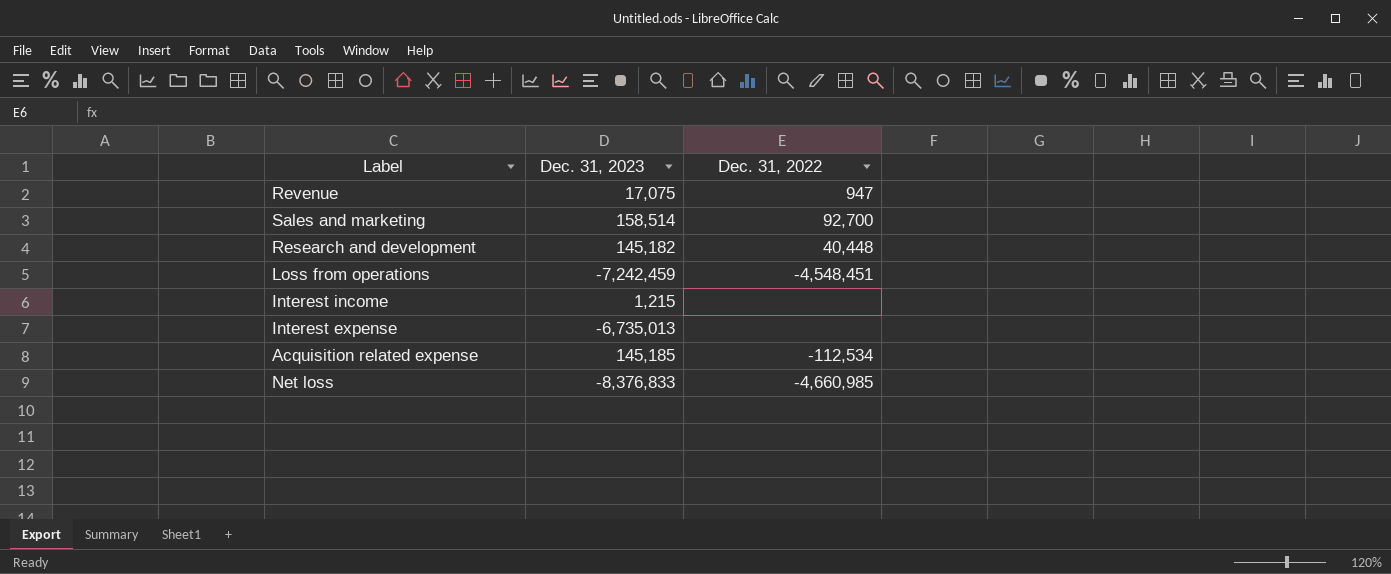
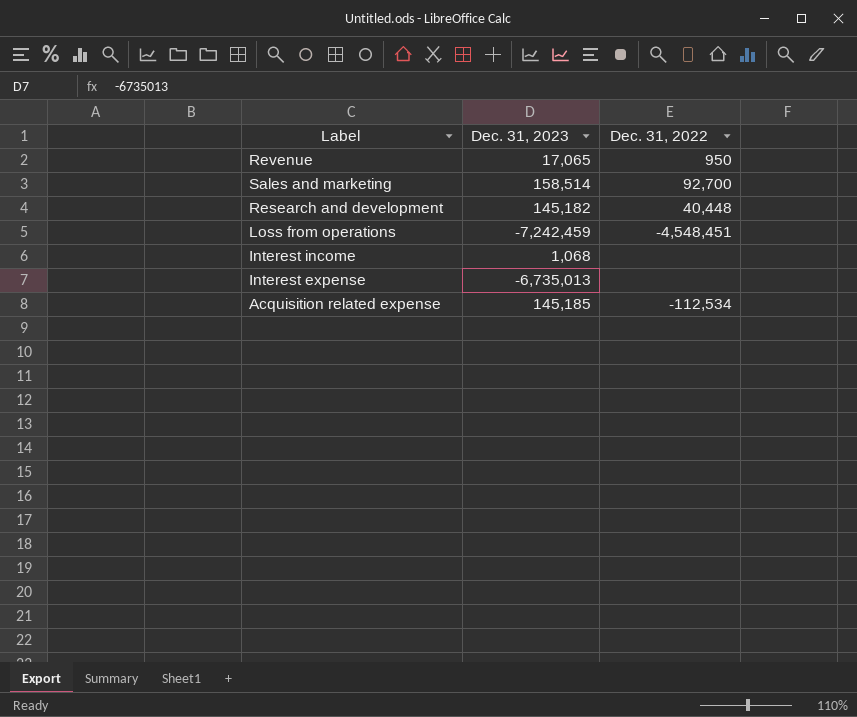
row Net loss: -8,376,833 | -4,660,985 -> none
Revenue | Dec. 31, 2023: 17,075 -> 17,065
Revenue | Dec. 31, 2022: 947 -> 950
Interest income | Dec. 31, 2023: 1,215 -> 1,068

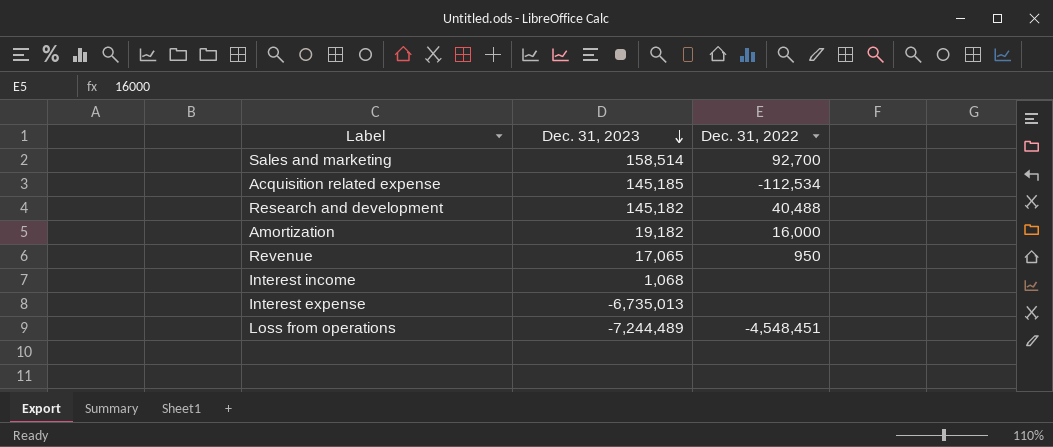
row order: none -> Dec. 31, 2023 descending
Research and development | Dec. 31, 2022: 40,448 -> 40,488
row Amortization: none -> 19,182 | 16,000
Loss from operations | Dec. 31, 2023: -7,242,459 -> -7,244,489

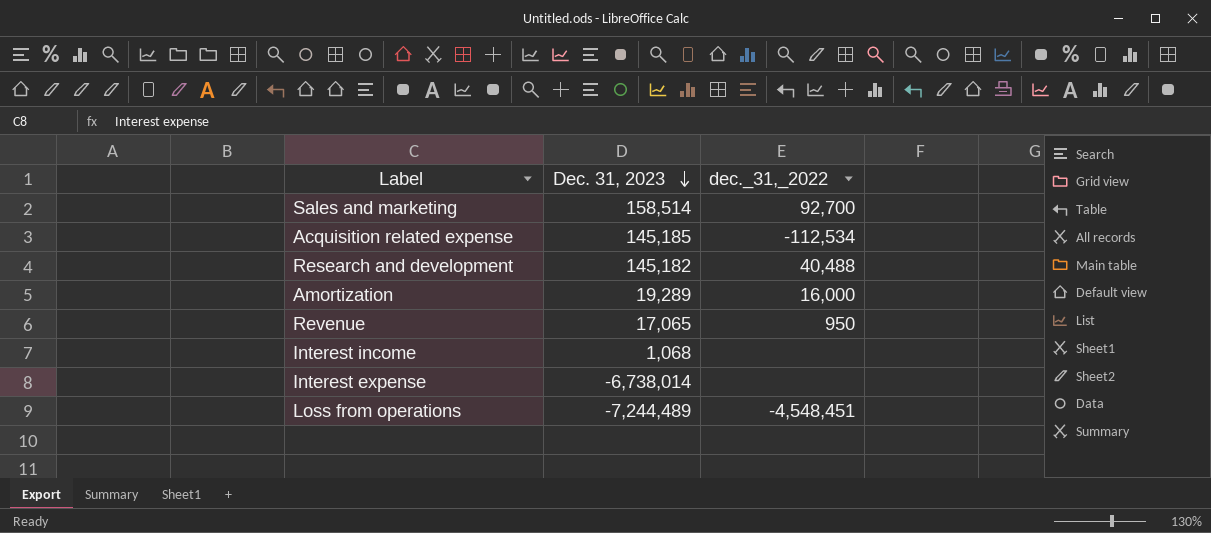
column name: Dec. 31, 2022 -> dec._31,_2022
Amortization | Dec. 31, 2023: 19,182 -> 19,289
Interest expense | Dec. 31, 2023: -6,735,013 -> -6,738,014

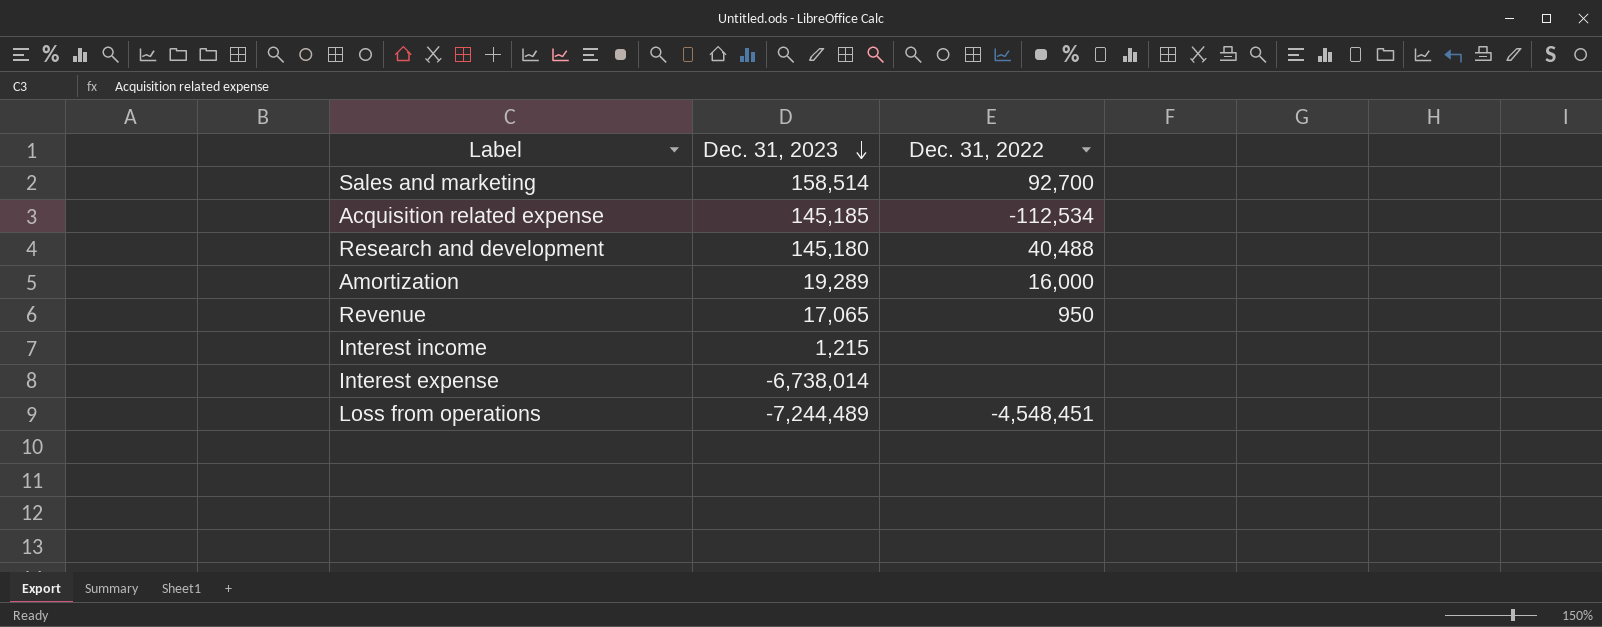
column name: dec._31,_2022 -> Dec. 31, 2022
Research and development | Dec. 31, 2023: 145,182 -> 145,180
Interest income | Dec. 31, 2023: 1,068 -> 1,215

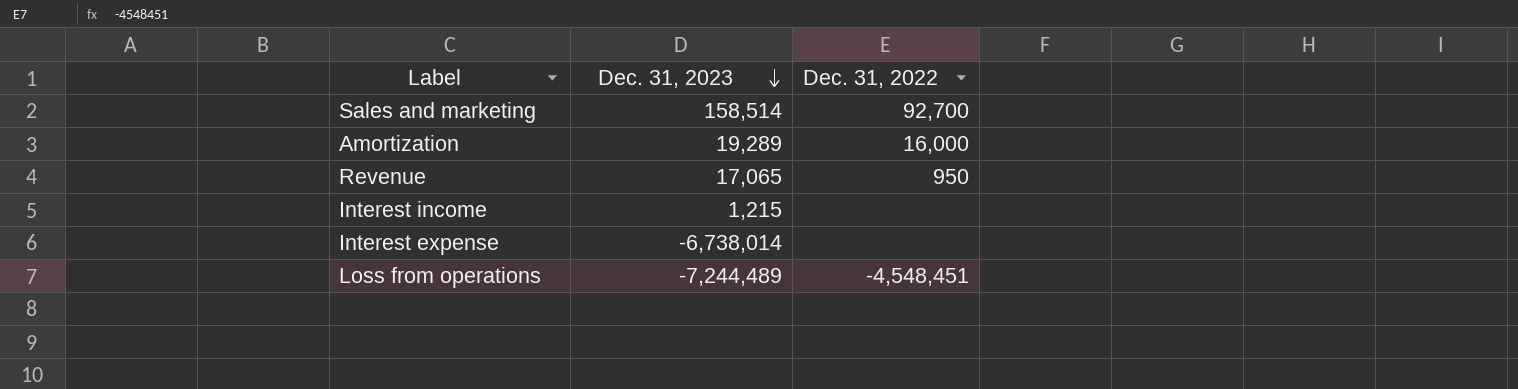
row Acquisition related expense: 145,185 | -112,534 -> none
row Research and development: 145,180 | 40,488 -> none

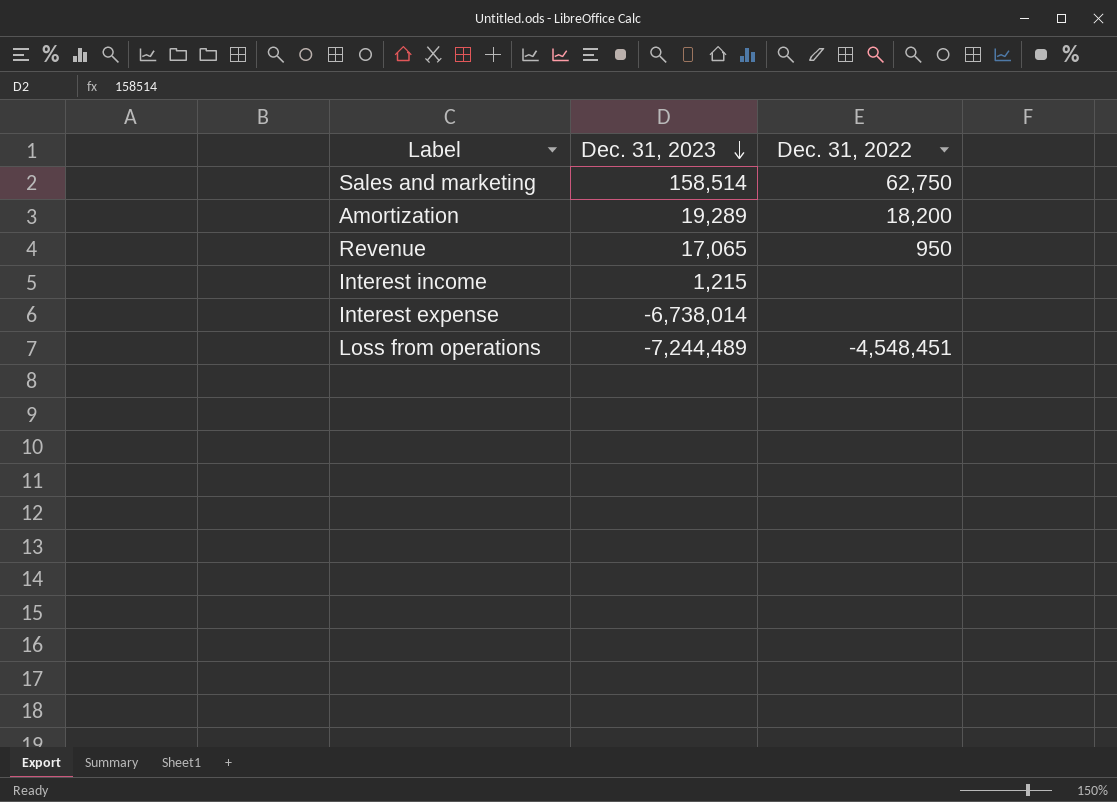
Sales and marketing | Dec. 31, 2022: 92,700 -> 62,750
Amortization | Dec. 31, 2022: 16,000 -> 18,200

